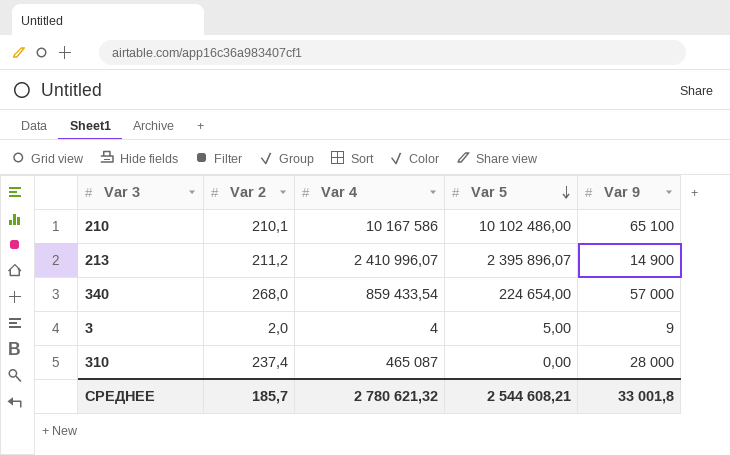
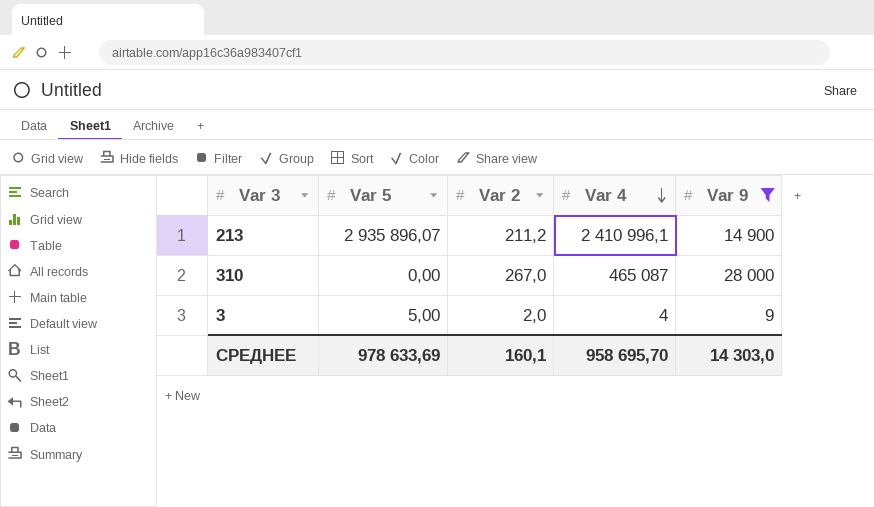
filter: none -> Var 9 <= 28 000
row order: Var 5 descending -> Var 4 descending
column Var 5 | position: 4 -> 2
213 | Var 5: 2 395 896,07 -> 2 935 896,07
213 | Var 4: 2 410 996,07 -> 2 410 996,1
310 | Var 2: 237,4 -> 267,0
СРЕДНЕЕ | Var 5: 2 544 608,21 -> 978 633,69
СРЕДНЕЕ | Var 2: 185,7 -> 160,1
СРЕДНЕЕ | Var 4: 2 780 621,32 -> 958 695,70
СРЕДНЕЕ | Var 9: 33 001,8 -> 14 303,0

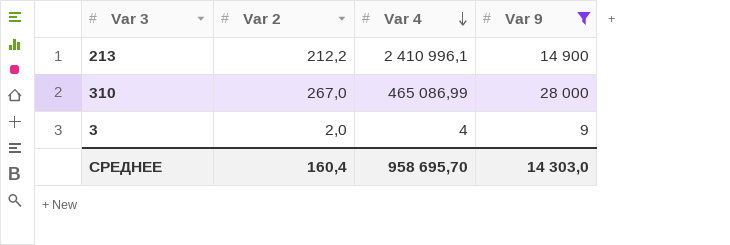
column Var 5 | position: 2 -> none
213 | Var 2: 211,2 -> 212,2
310 | Var 4: 465 087 -> 465 086,99
СРЕДНЕЕ | Var 2: 160,1 -> 160,4

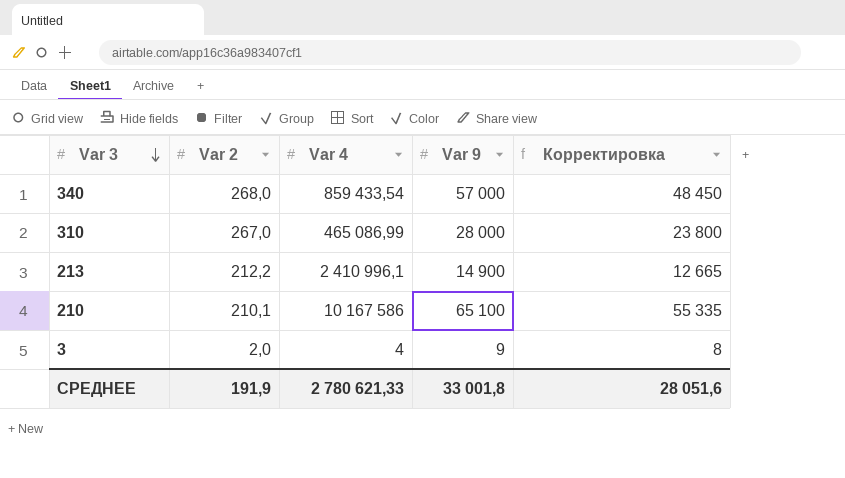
filter: Var 9 <= 28 000 -> none
row order: Var 4 descending -> Var 3 descending
column Корректировка | formula: none -> [Var 9] * 0,85
СРЕДНЕЕ | Var 2: 160,4 -> 191,9
СРЕДНЕЕ | Var 4: 958 695,70 -> 2 780 621,33
СРЕДНЕЕ | Var 9: 14 303,0 -> 33 001,8

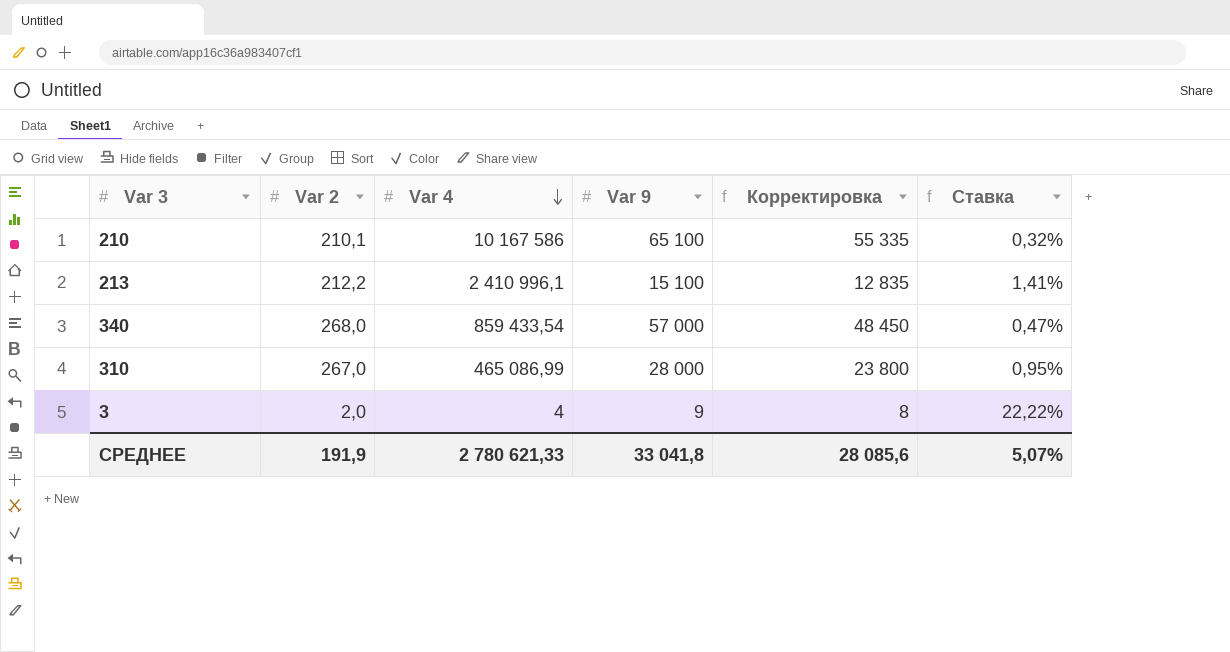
row order: Var 3 descending -> Var 4 descending
column Ставка | formula: none -> [Var 2] / [Var 9]
213 | Var 9: 14 900 -> 15 100
213 | Корректировка: 12 665 -> 12 835
СРЕДНЕЕ | Var 9: 33 001,8 -> 33 041,8
СРЕДНЕЕ | Корректировка: 28 051,6 -> 28 085,6

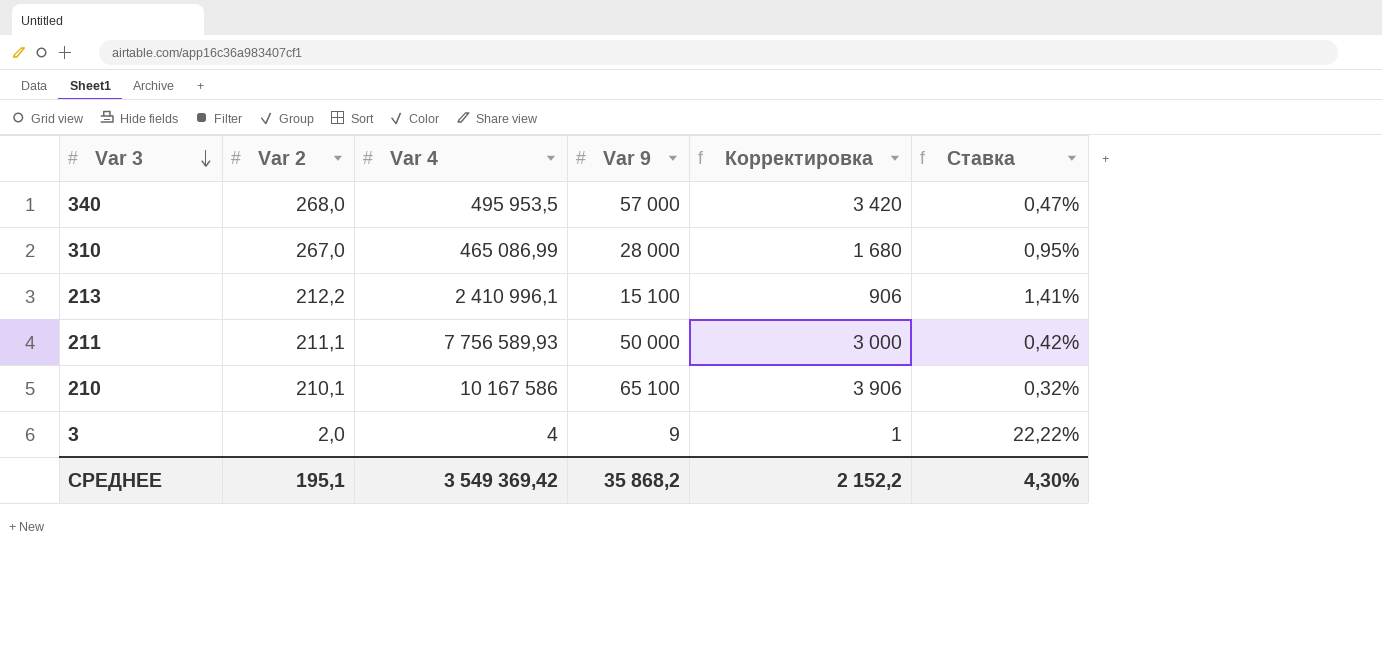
row order: Var 4 descending -> Var 3 descending
column Корректировка | formula: [Var 9] * 0,85 -> [Var 9] * 0,06
340 | Var 4: 859 433,54 -> 495 953,5
row 211: none -> 211,1 | 7 756 589,93 | 50 000 | 3 000 | 0,42%
СРЕДНЕЕ | Var 2: 191,9 -> 195,1
СРЕДНЕЕ | Var 4: 2 780 621,33 -> 3 549 369,42
СРЕДНЕЕ | Var 9: 33 041,8 -> 35 868,2
СРЕДНЕЕ | Корректировка: 28 085,6 -> 2 152,2
СРЕДНЕЕ | Ставка: 5,07% -> 4,30%

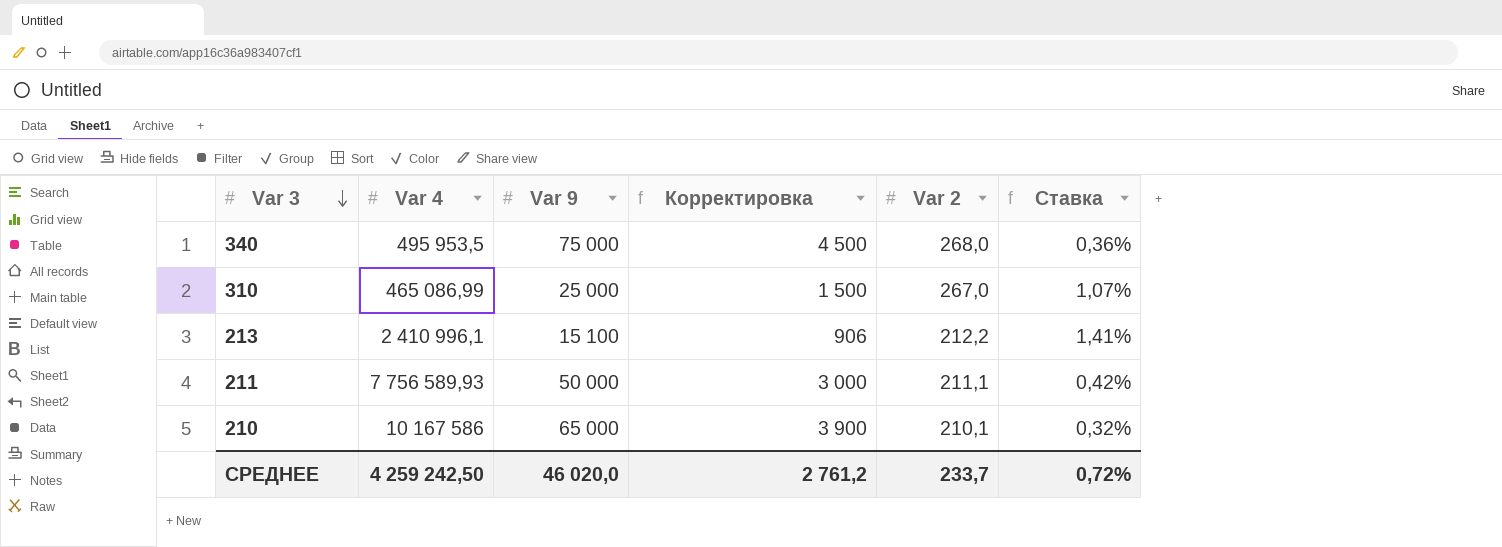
column Var 2 | position: 2 -> 5
row 3: 2,0 | 4 | 9 | 1 | 22,22% -> none
340 | Var 9: 57 000 -> 75 000
340 | Корректировка: 3 420 -> 4 500
340 | Ставка: 0,47% -> 0,36%
310 | Var 9: 28 000 -> 25 000
310 | Корректировка: 1 680 -> 1 500
310 | Ставка: 0,95% -> 1,07%
210 | Var 9: 65 100 -> 65 000
210 | Корректировка: 3 906 -> 3 900
СРЕДНЕЕ | Var 4: 3 549 369,42 -> 4 259 242,50
СРЕДНЕЕ | Var 9: 35 868,2 -> 46 020,0
СРЕДНЕЕ | Корректировка: 2 152,2 -> 2 761,2
СРЕДНЕЕ | Var 2: 195,1 -> 233,7
СРЕДНЕЕ | Ставка: 4,30% -> 0,72%

